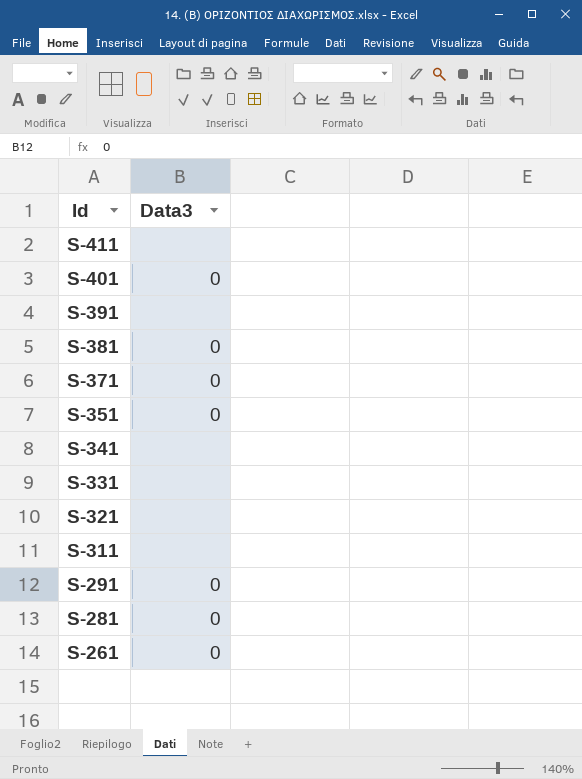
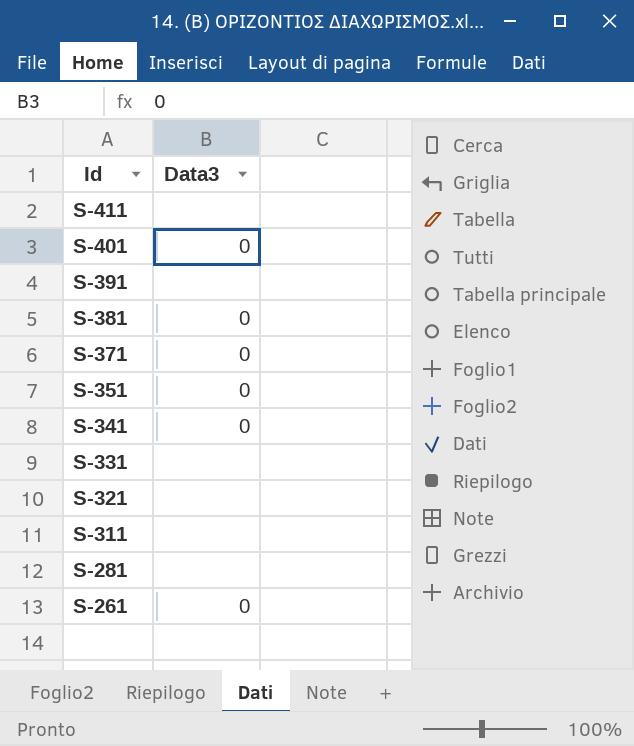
row S-291: 0 -> none
S-341 | Data3: none -> 0
S-281 | Data3: 0 -> none

